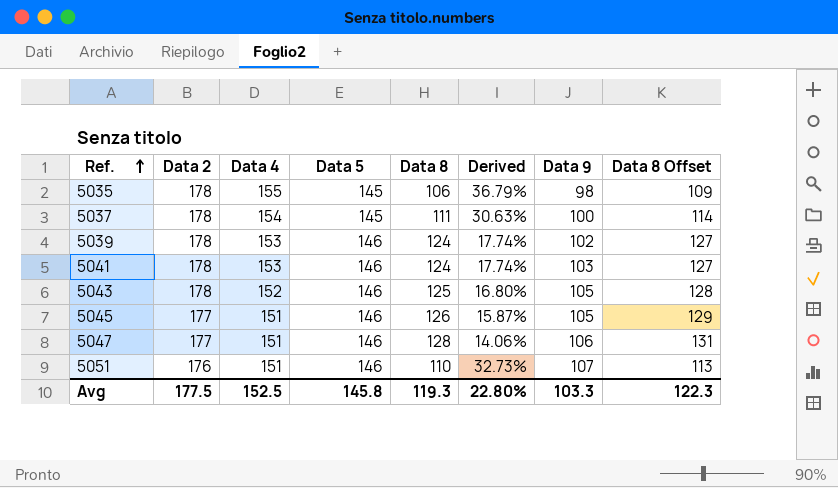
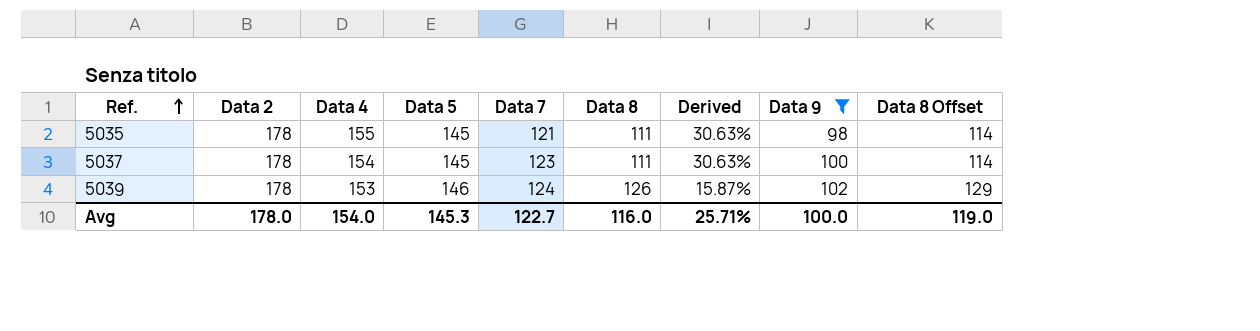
filter: none -> Data 9 <= 102
column Data 7 | position: none -> 5
5035 | Data 8: 106 -> 111
5035 | Derived: 36.79% -> 30.63%
5035 | Data 8 Offset: 109 -> 114
5039 | Data 8: 124 -> 126
5039 | Derived: 17.74% -> 15.87%
5039 | Data 8 Offset: 127 -> 129
Avg | Data 2: 177.5 -> 178.0
Avg | Data 4: 152.5 -> 154.0
Avg | Data 5: 145.8 -> 145.3
Avg | Data 8: 119.3 -> 116.0
Avg | Derived: 22.80% -> 25.71%
Avg | Data 9: 103.3 -> 100.0
Avg | Data 8 Offset: 122.3 -> 119.0

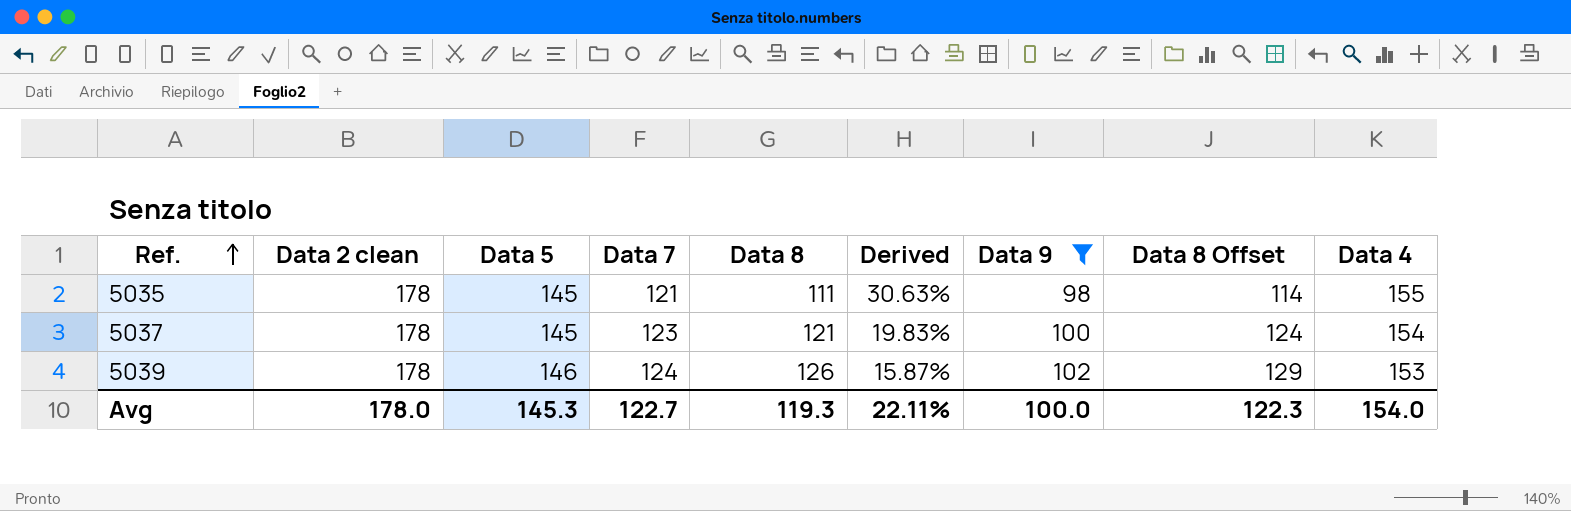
column name: Data 2 -> Data 2 clean
column Data 4 | position: 3 -> 9
5037 | Data 8: 111 -> 121
5037 | Derived: 30.63% -> 19.83%
5037 | Data 8 Offset: 114 -> 124
Avg | Data 8: 116.0 -> 119.3
Avg | Derived: 25.71% -> 22.11%
Avg | Data 8 Offset: 119.0 -> 122.3

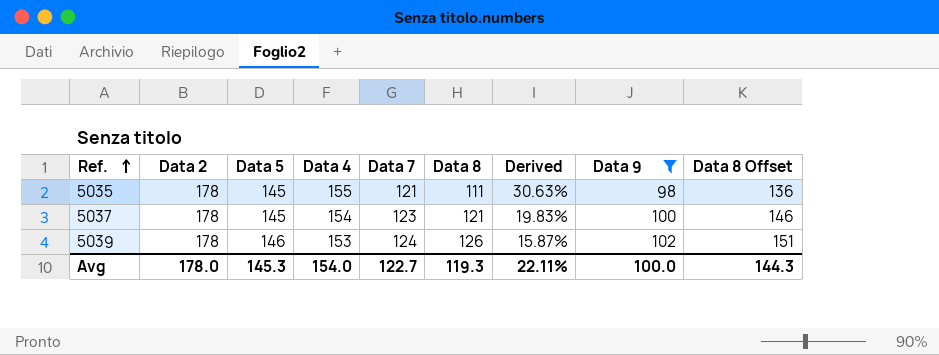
column name: Data 2 clean -> Data 2
column Data 4 | position: 9 -> 4
column Data 8 Offset | formula: [Data 8] + 3 -> [Data 8] + 25
Avg | Data 8 Offset: 122.3 -> 144.3

